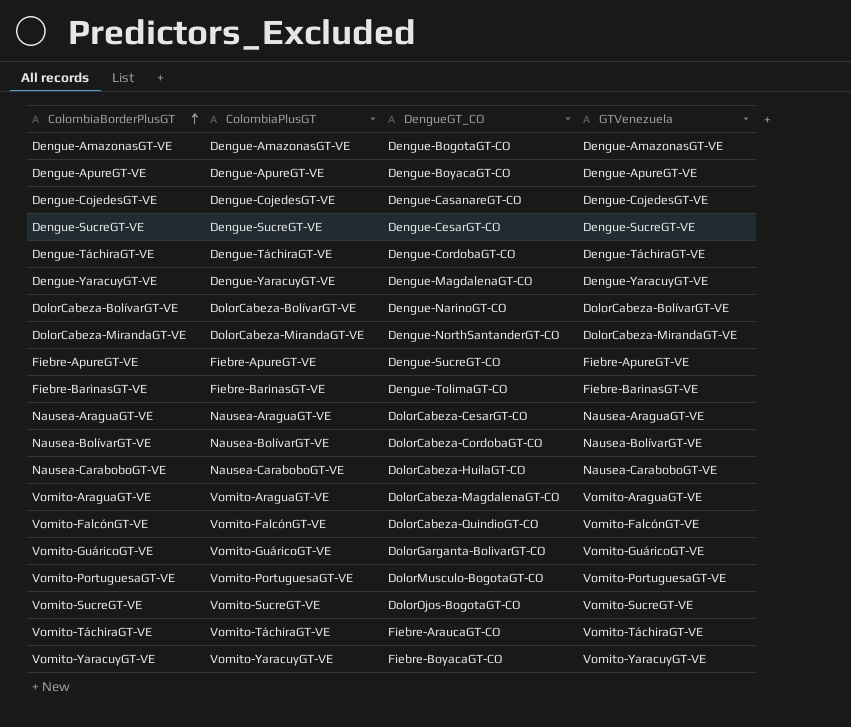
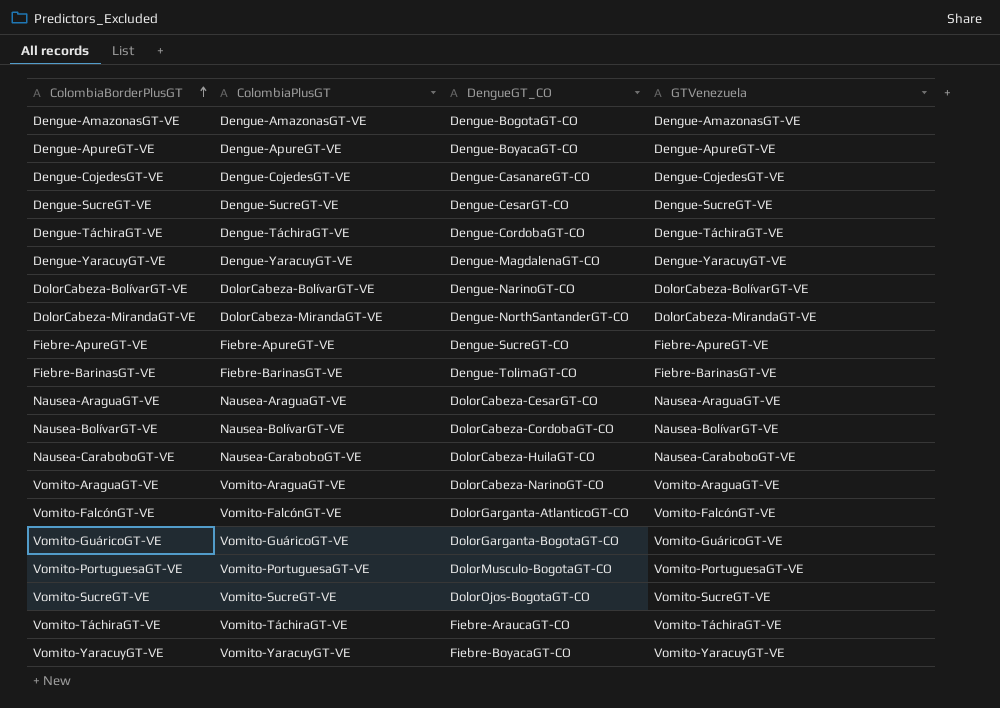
Vomito-AraguaGT-VE | DengueGT_CO: DolorCabeza-MagdalenaGT-CO -> DolorCabeza-NarinoGT-CO
Vomito-FalcónGT-VE | DengueGT_CO: DolorCabeza-QuindioGT-CO -> DolorGarganta-AtlanticoGT-CO
Vomito-GuáricoGT-VE | DengueGT_CO: DolorGarganta-BolivarGT-CO -> DolorGarganta-BogotaGT-CO

